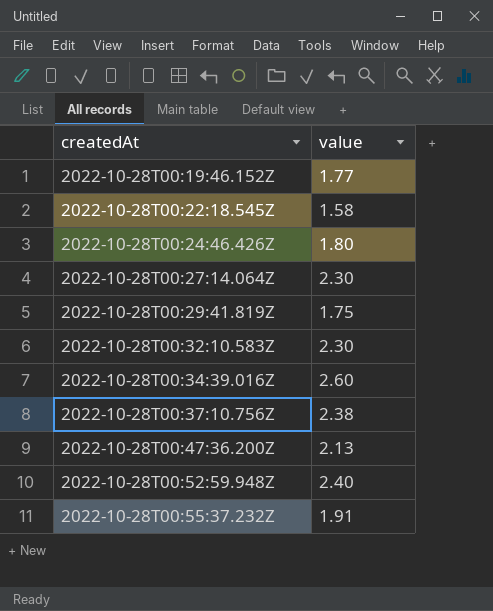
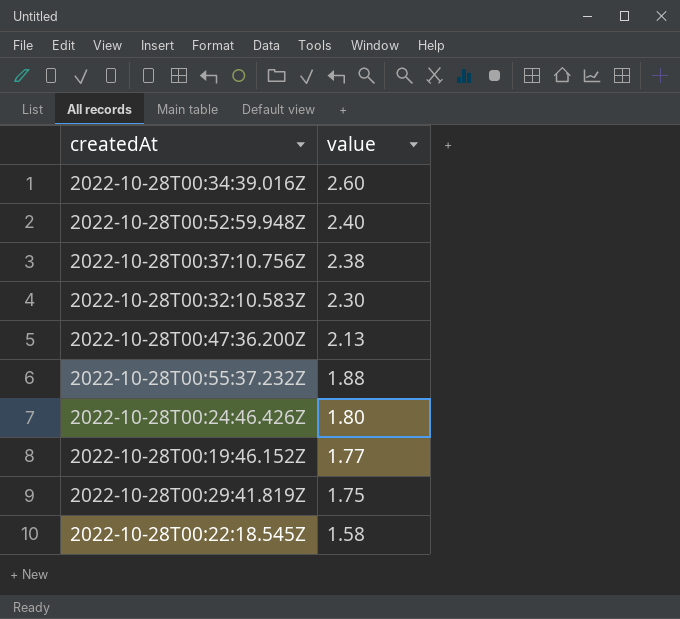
row order: createdAt ascending -> value descending
row 2022-10-28T00:27:14.064Z: 2.30 -> none
2022-10-28T00:55:37.232Z | value: 1.91 -> 1.88

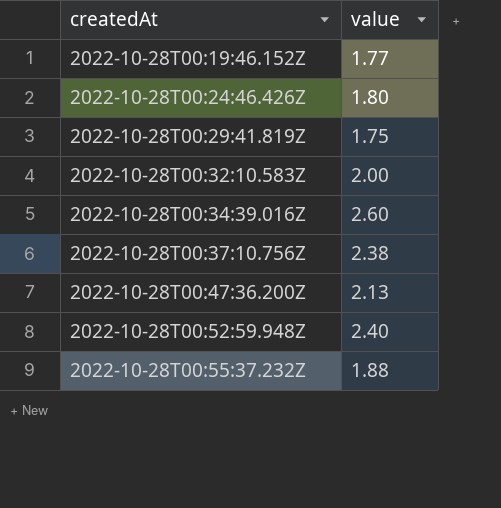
row order: value descending -> createdAt ascending
row 2022-10-28T00:22:18.545Z: 1.58 -> none
2022-10-28T00:32:10.583Z | value: 2.30 -> 2.00

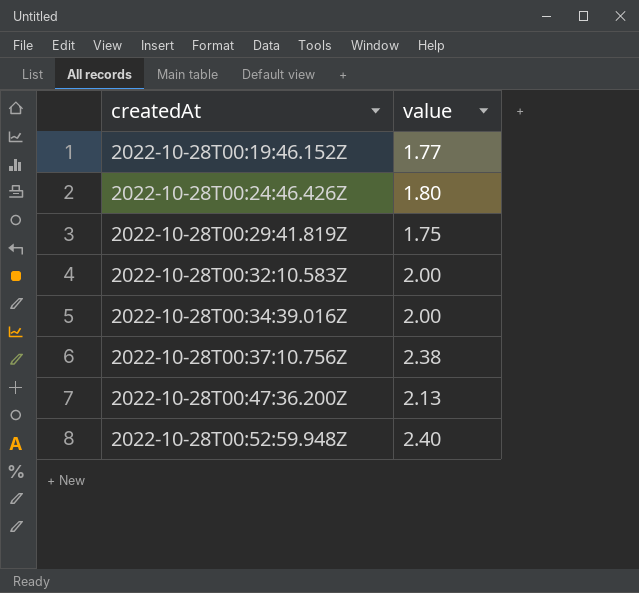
row 2022-10-28T00:55:37.232Z: 1.88 -> none
2022-10-28T00:34:39.016Z | value: 2.60 -> 2.00

